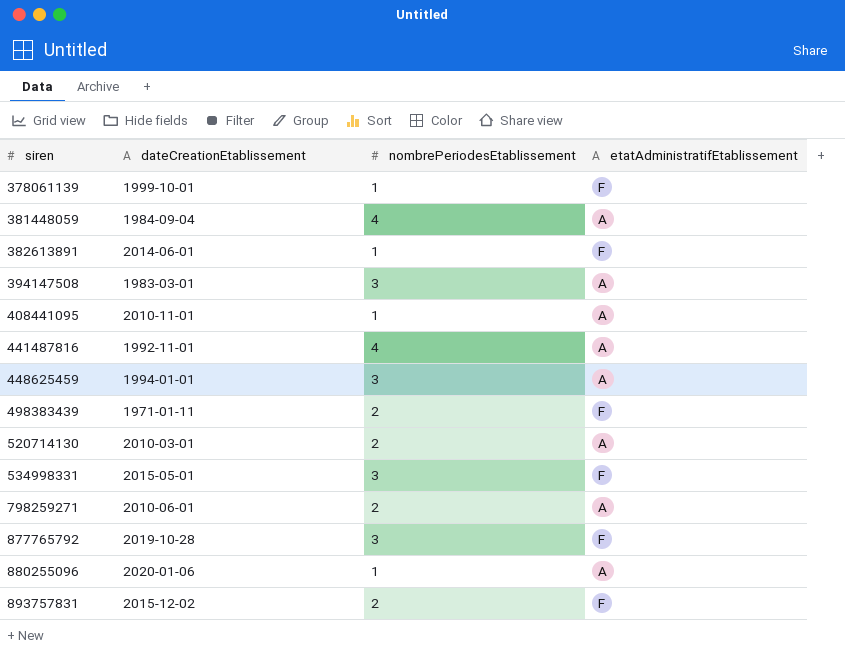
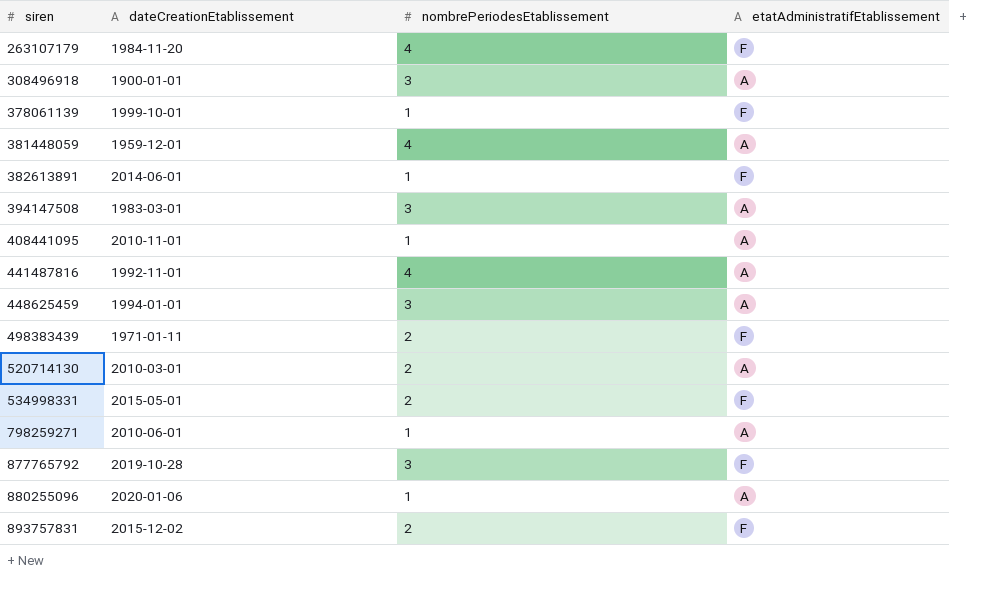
row 263107179: none -> 1984-11-20 | 4 | F
row 308496918: none -> 1900-01-01 | 3 | A
381448059 | dateCreationEtablissement: 1984-09-04 -> 1959-12-01
534998331 | nombrePeriodesEtablissement: 3 -> 2
798259271 | nombrePeriodesEtablissement: 2 -> 1

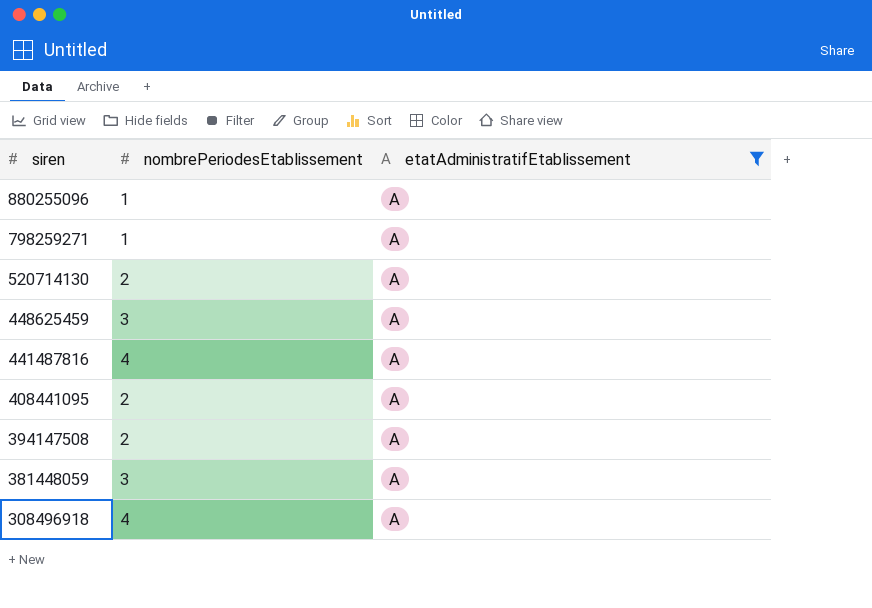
filter: none -> etatAdministratifEtablissement = A
row order: siren ascending -> siren descending
column dateCreationEtablissement | position: 2 -> none
408441095 | nombrePeriodesEtablissement: 1 -> 2
394147508 | nombrePeriodesEtablissement: 3 -> 2
381448059 | nombrePeriodesEtablissement: 4 -> 3
308496918 | nombrePeriodesEtablissement: 3 -> 4

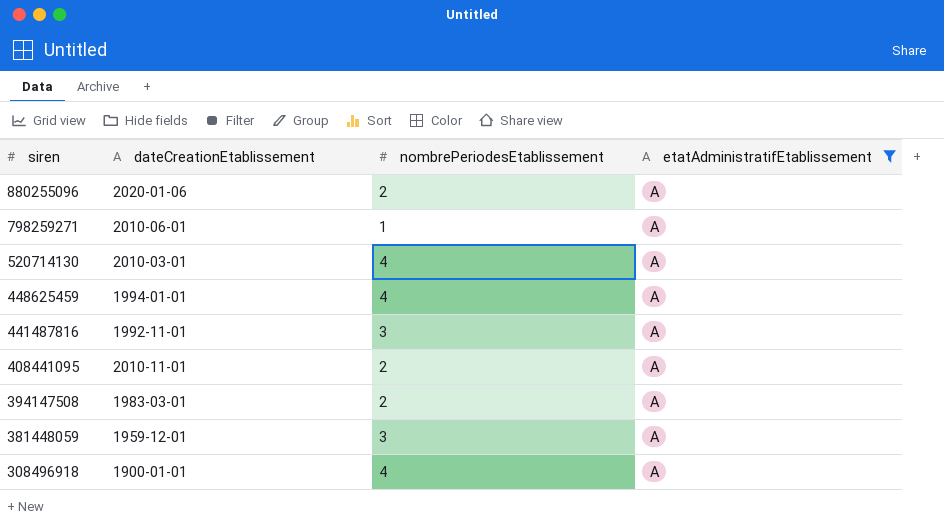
column dateCreationEtablissement | position: none -> 2
880255096 | nombrePeriodesEtablissement: 1 -> 2
520714130 | nombrePeriodesEtablissement: 2 -> 4
448625459 | nombrePeriodesEtablissement: 3 -> 4
441487816 | nombrePeriodesEtablissement: 4 -> 3

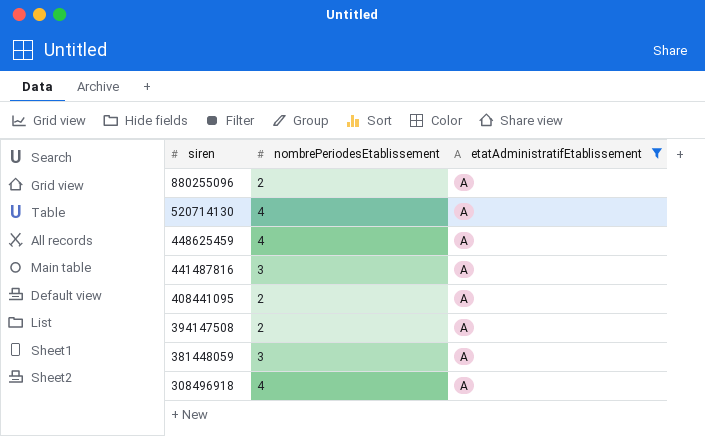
column dateCreationEtablissement | position: 2 -> none
row 798259271: 2010-06-01 | 1 | A -> none

